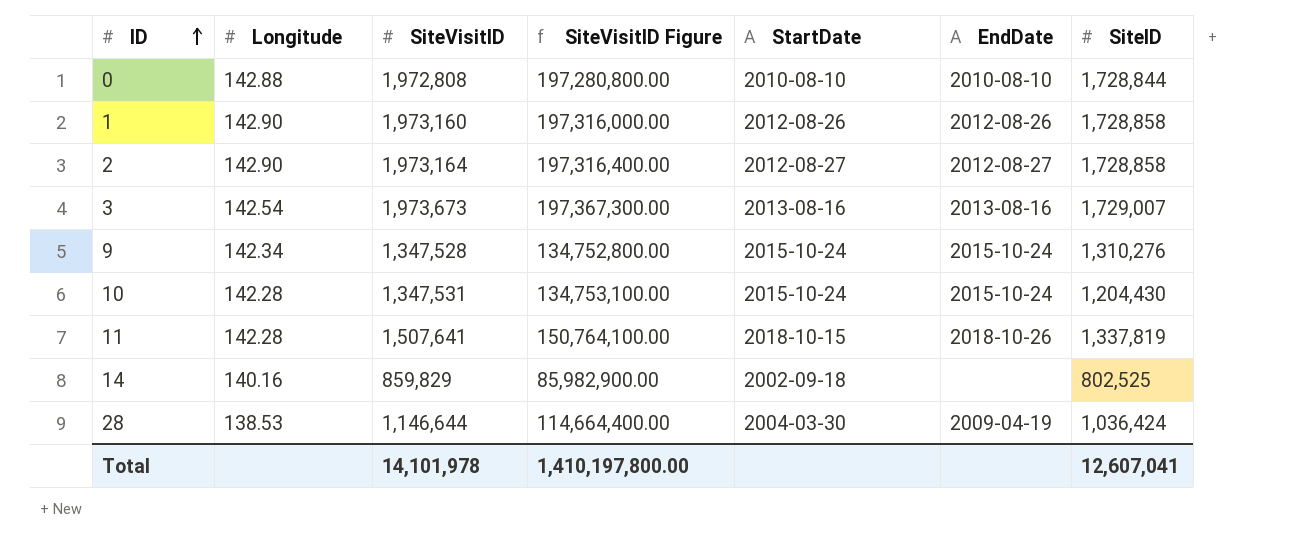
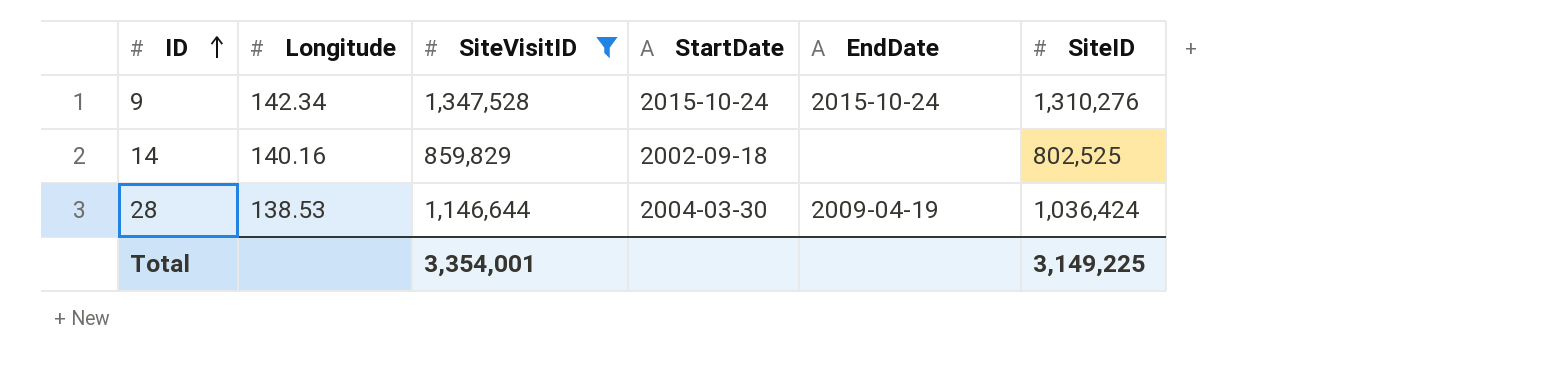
filter: none -> SiteVisitID <= 1,347,528
column SiteVisitID Figure | formula: [SiteVisitID] * 100 -> none
Total | SiteVisitID: 14,101,978 -> 3,354,001
Total | SiteID: 12,607,041 -> 3,149,225

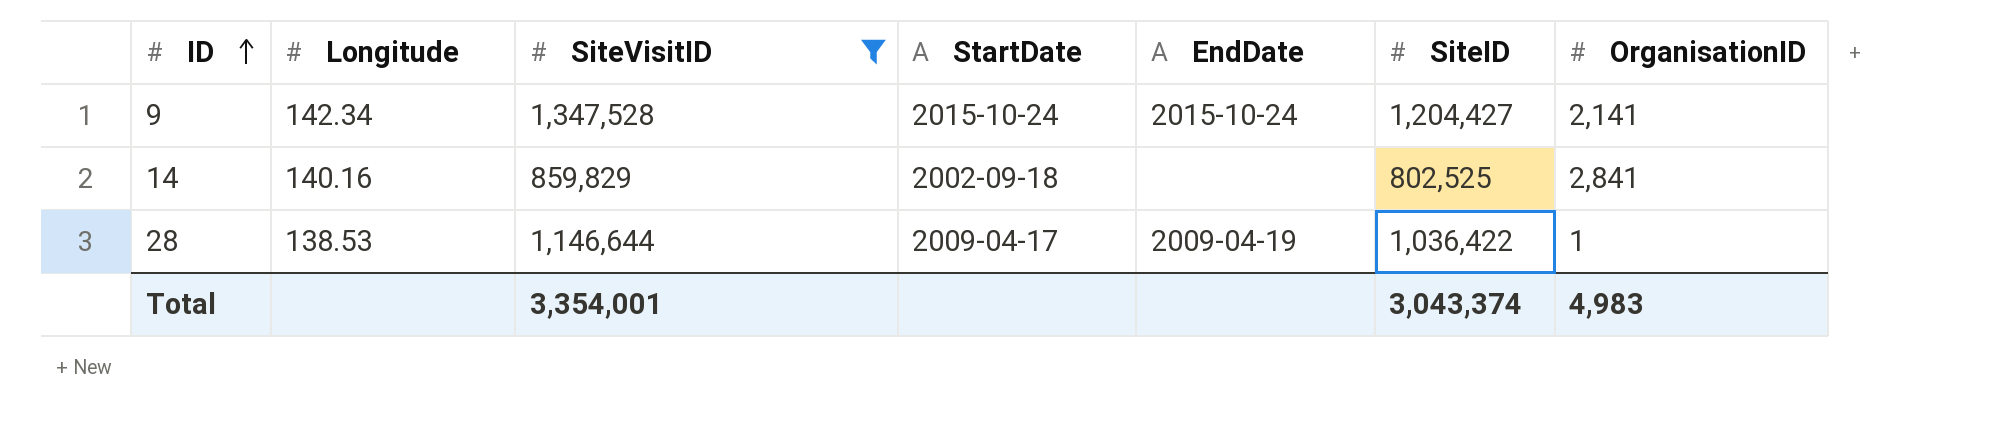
column OrganisationID | position: none -> 7
9 | SiteID: 1,310,276 -> 1,204,427
28 | StartDate: 2004-03-30 -> 2009-04-17
28 | SiteID: 1,036,424 -> 1,036,422
Total | SiteID: 3,149,225 -> 3,043,374

